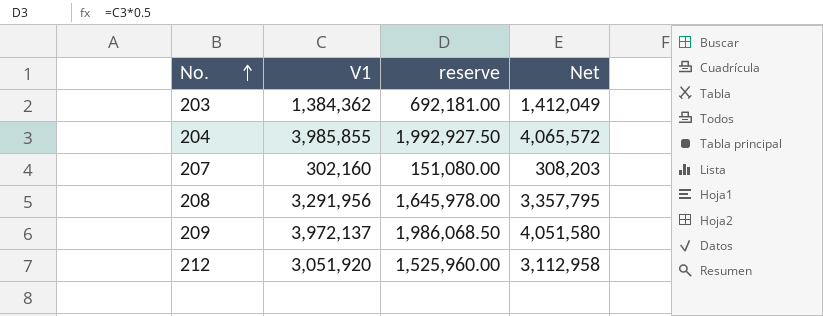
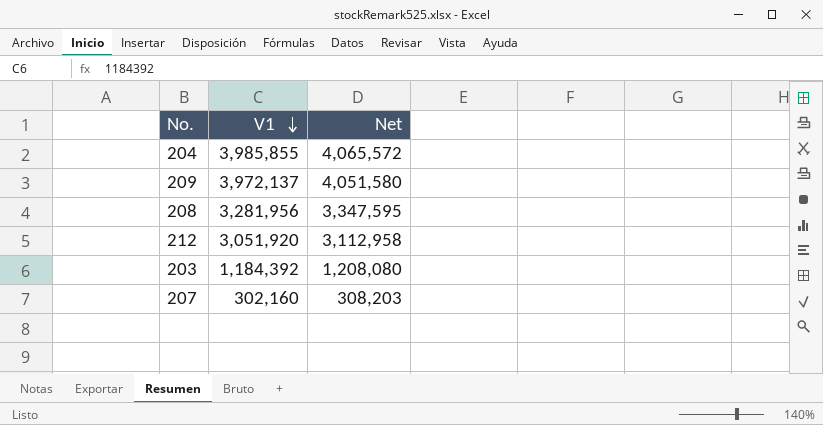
row order: No. ascending -> V1 descending
column reserve | formula: [V1] * 0.5 -> none
208 | V1: 3,291,956 -> 3,281,956
208 | Net: 3,357,795 -> 3,347,595
203 | V1: 1,384,362 -> 1,184,392
203 | Net: 1,412,049 -> 1,208,080

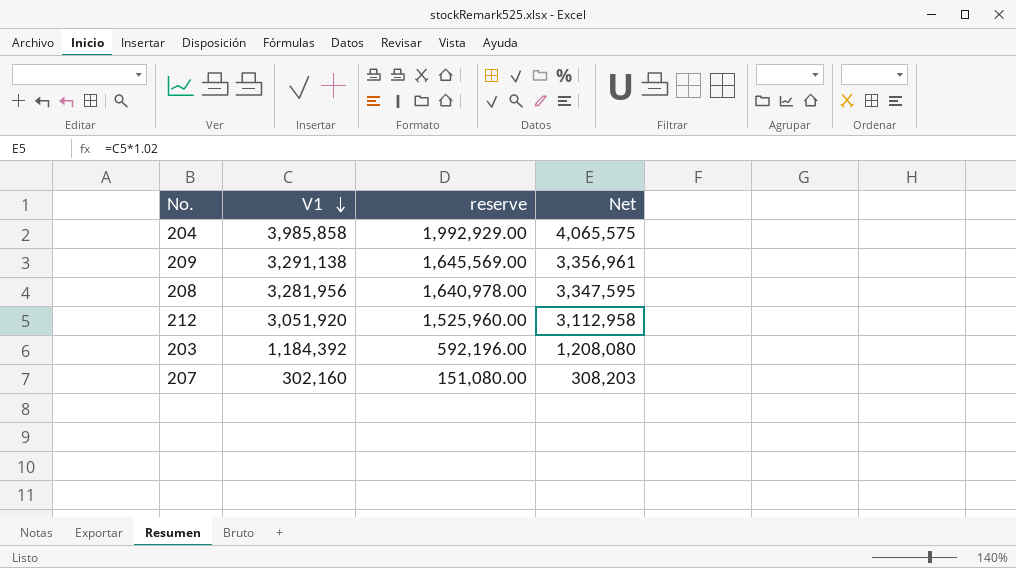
column reserve | formula: none -> [V1] * 0.5
204 | V1: 3,985,855 -> 3,985,858
204 | Net: 4,065,572 -> 4,065,575
209 | V1: 3,972,137 -> 3,291,138
209 | Net: 4,051,580 -> 3,356,961

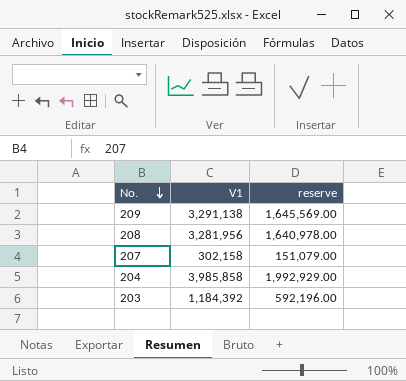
row order: V1 descending -> No. descending
column Net | formula: [V1] * 1.02 -> none
row 212: 3,051,920 | 1,525,960.00 | 3,112,958 -> none
207 | V1: 302,160 -> 302,158
207 | reserve: 151,080.00 -> 151,079.00

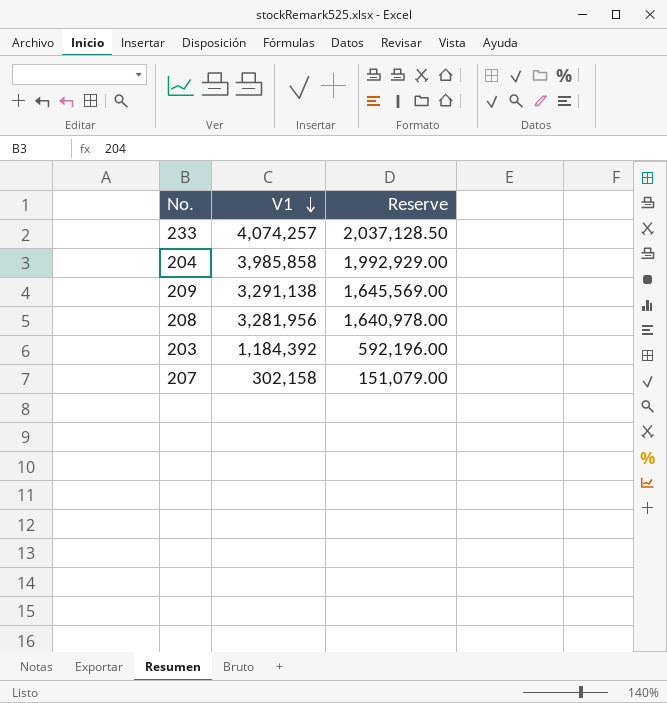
row order: No. descending -> V1 descending
column name: reserve -> Reserve
row 233: none -> 4,074,257 | 2,037,128.50

